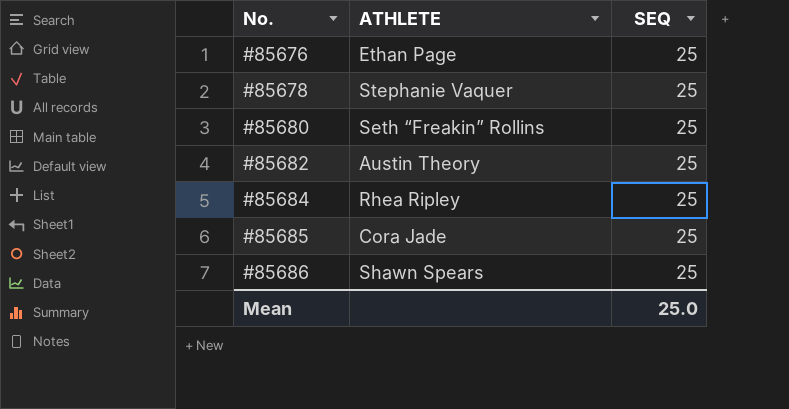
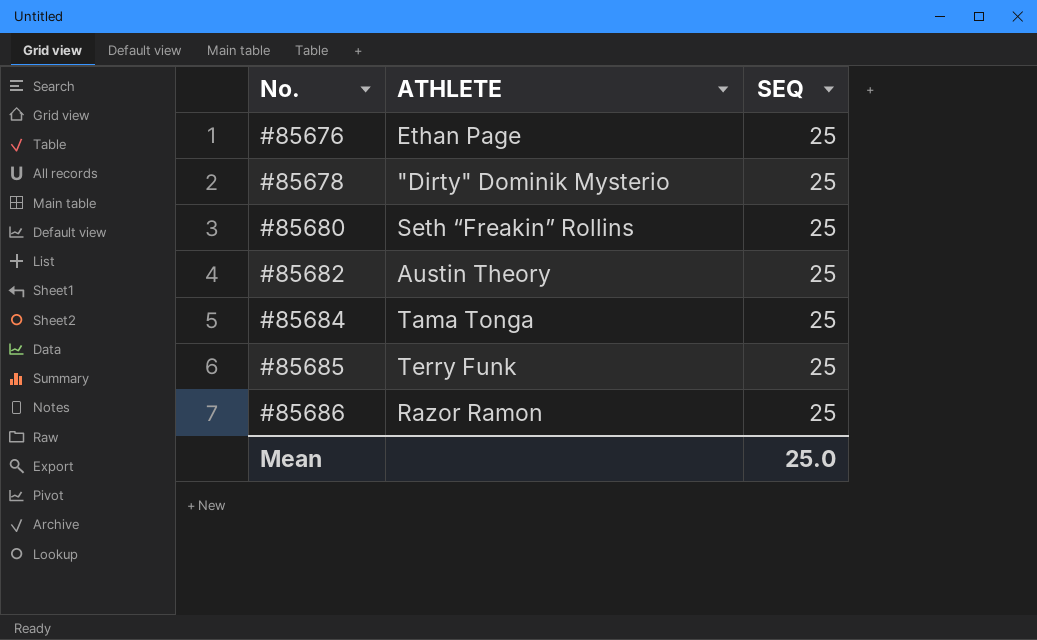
#85678 | ATHLETE: Stephanie Vaquer -> "Dirty" Dominik Mysterio
#85684 | ATHLETE: Rhea Ripley -> Tama Tonga
#85685 | ATHLETE: Cora Jade -> Terry Funk
#85686 | ATHLETE: Shawn Spears -> Razor Ramon

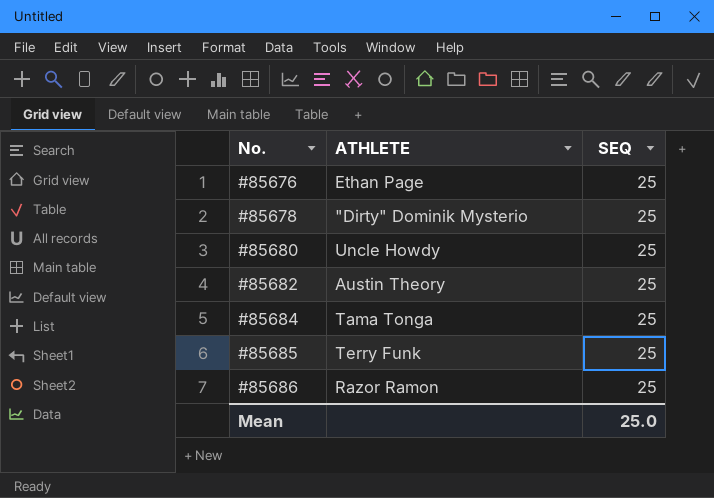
#85680 | ATHLETE: Seth “Freakin” Rollins -> Uncle Howdy

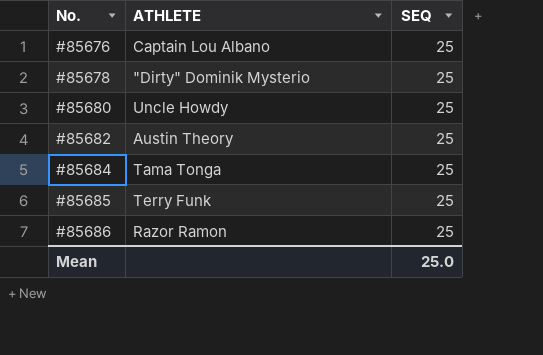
#85676 | ATHLETE: Ethan Page -> Captain Lou Albano

